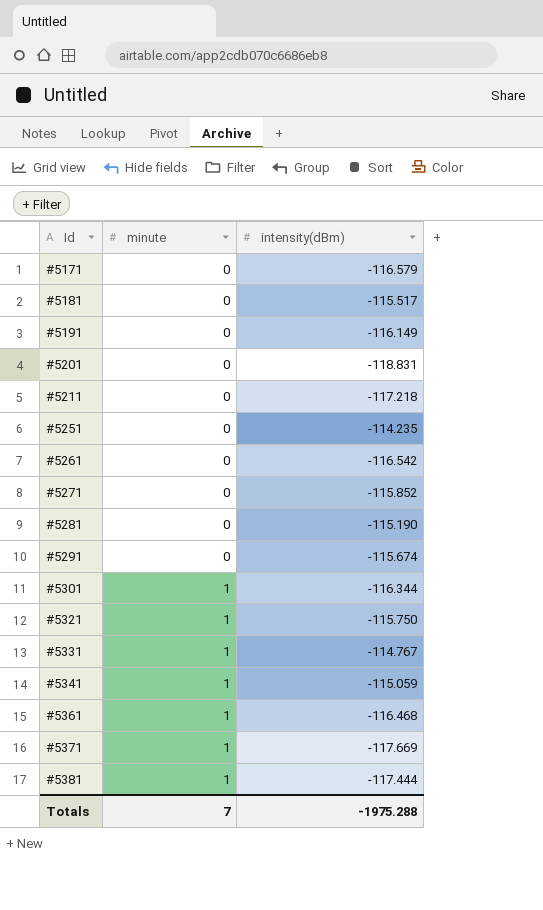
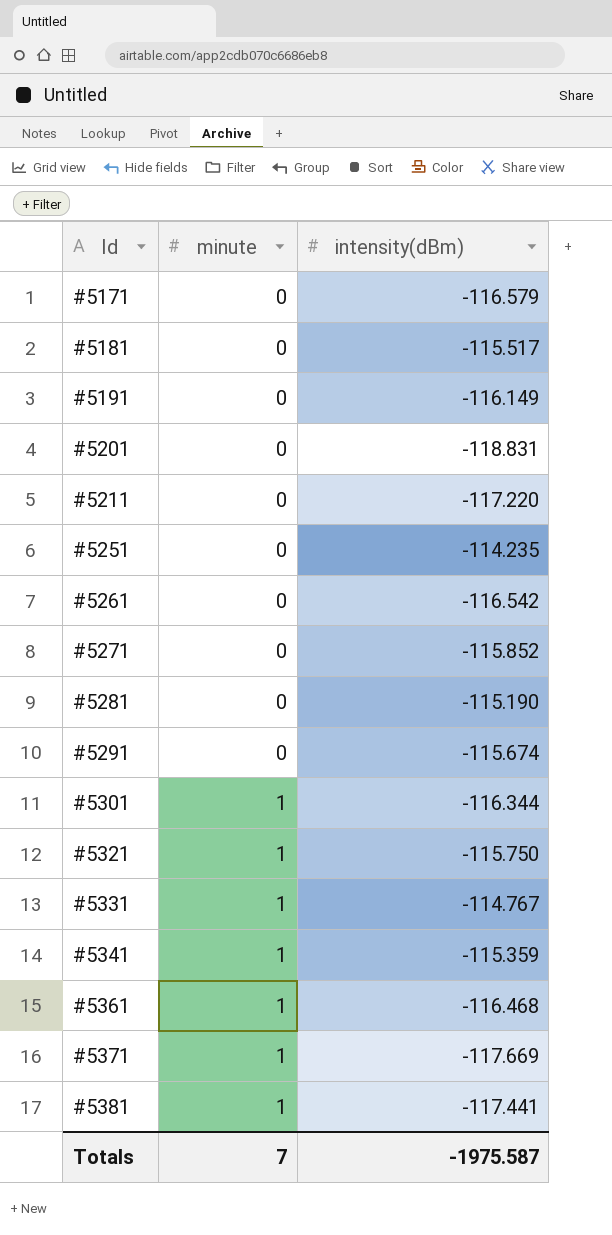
#5211 | intensity(dBm): -117.218 -> -117.220
#5341 | intensity(dBm): -115.059 -> -115.359
#5381 | intensity(dBm): -117.444 -> -117.441
Totals | intensity(dBm): -1975.288 -> -1975.587

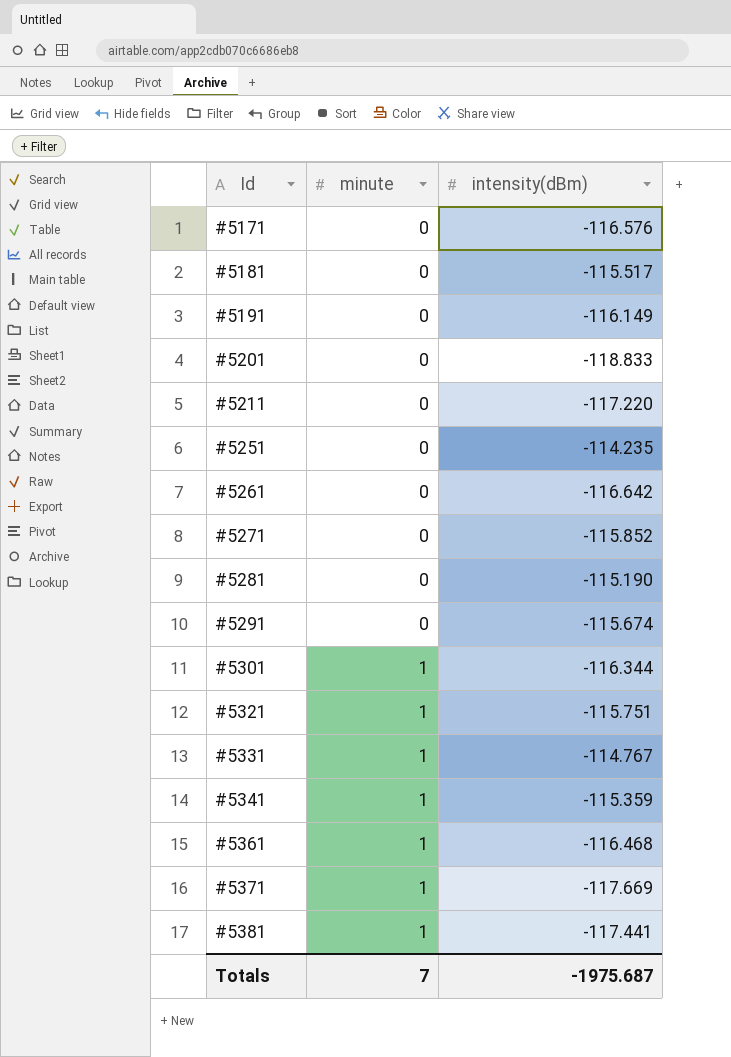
#5171 | intensity(dBm): -116.579 -> -116.576
#5201 | intensity(dBm): -118.831 -> -118.833
#5261 | intensity(dBm): -116.542 -> -116.642
#5321 | intensity(dBm): -115.750 -> -115.751
Totals | intensity(dBm): -1975.587 -> -1975.687

